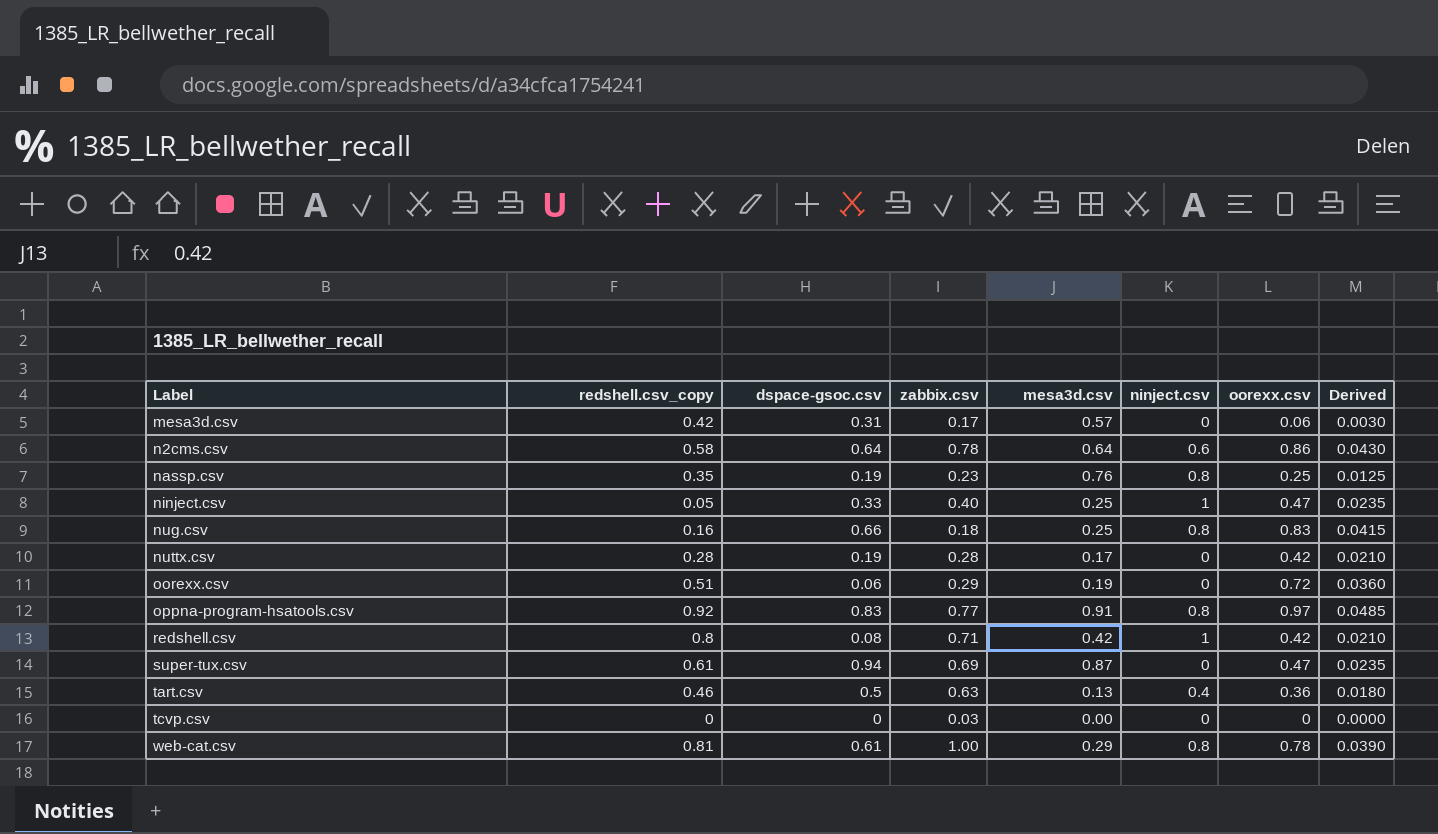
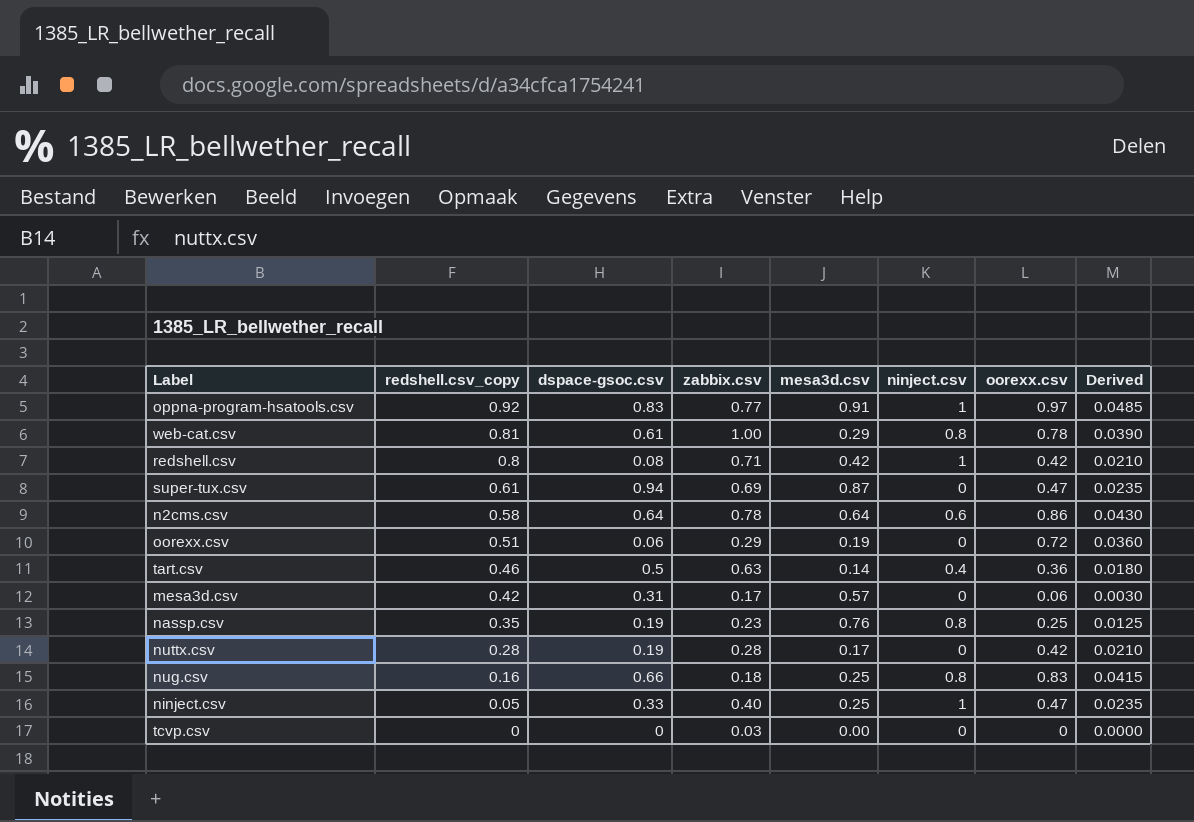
row order: Label ascending -> redshell.csv_copy descending
oppna-program-hsatools.csv | ninject.csv: 0.8 -> 1
tart.csv | mesa3d.csv: 0.13 -> 0.14

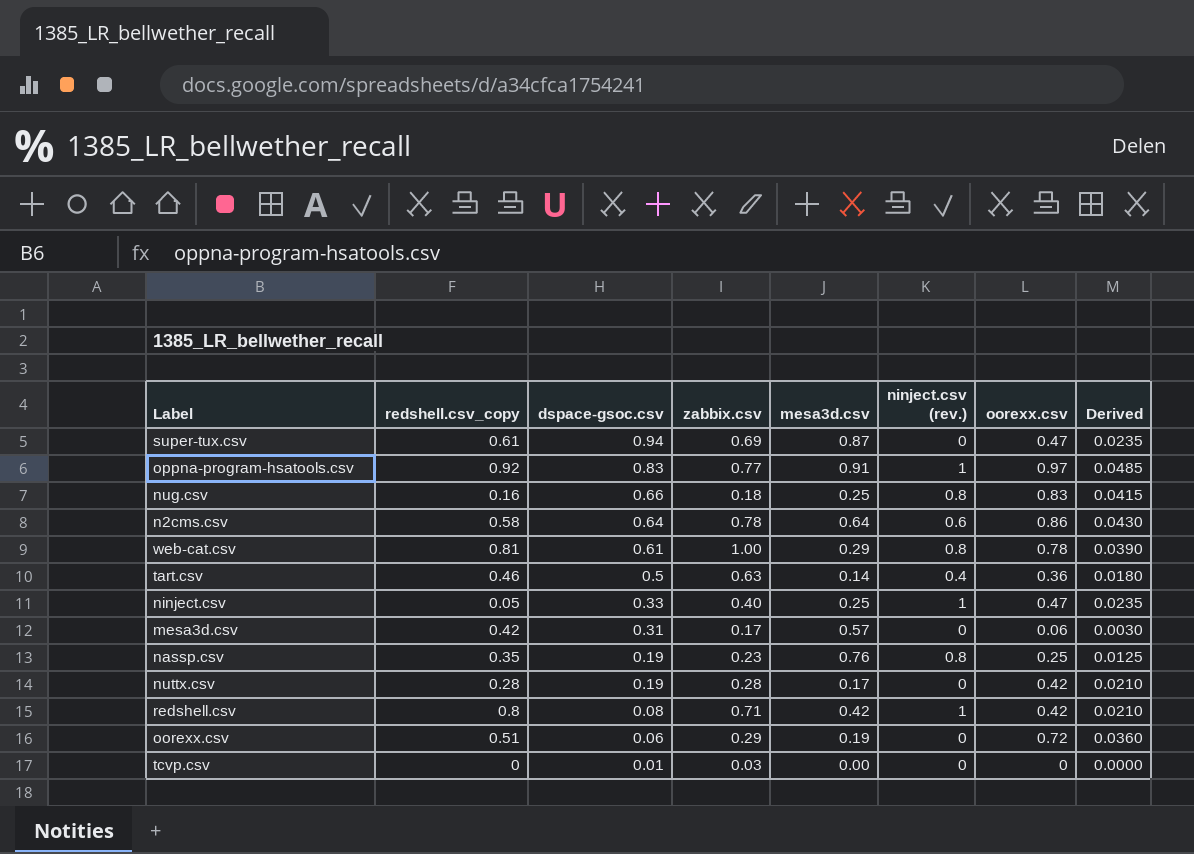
row order: redshell.csv_copy descending -> dspace-gsoc.csv descending
column name: ninject.csv -> ninject.csv (rev.)
tcvp.csv | dspace-gsoc.csv: 0 -> 0.01

